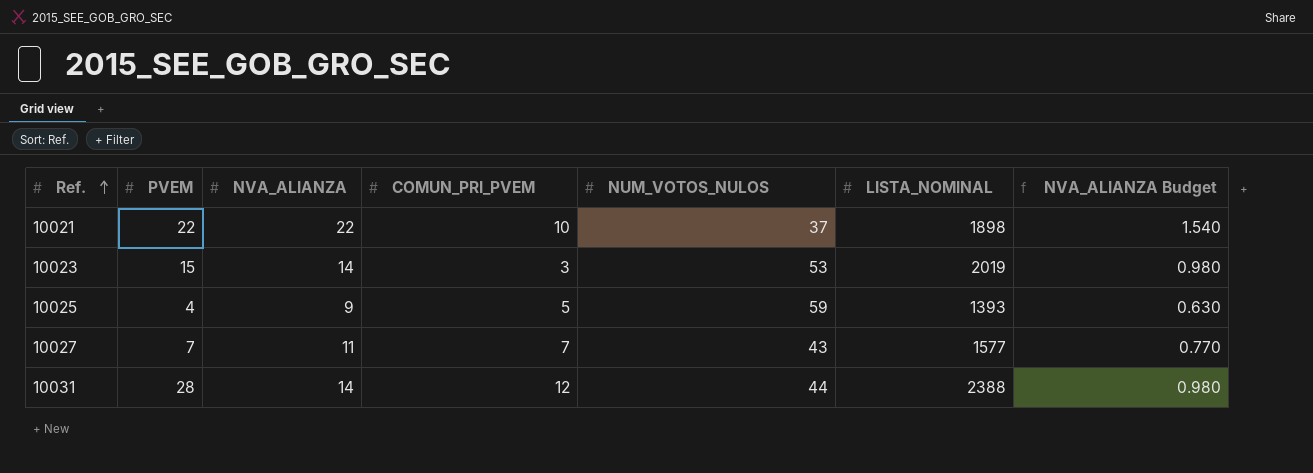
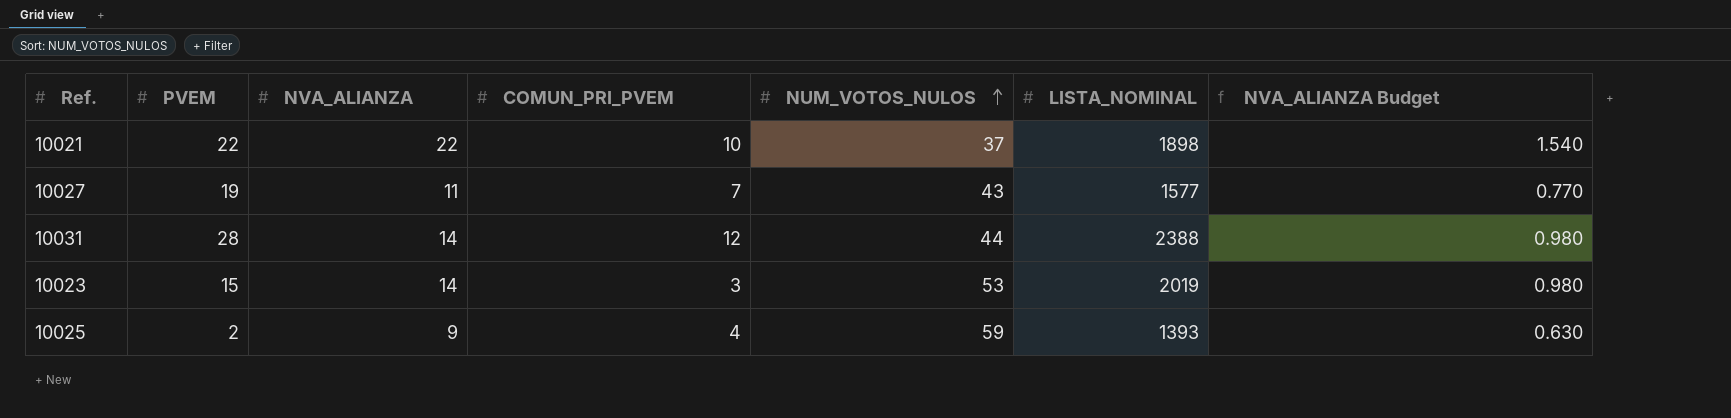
row order: Ref. ascending -> NUM_VOTOS_NULOS ascending
10027 | PVEM: 7 -> 19
10025 | PVEM: 4 -> 2
10025 | COMUN_PRI_PVEM: 5 -> 4

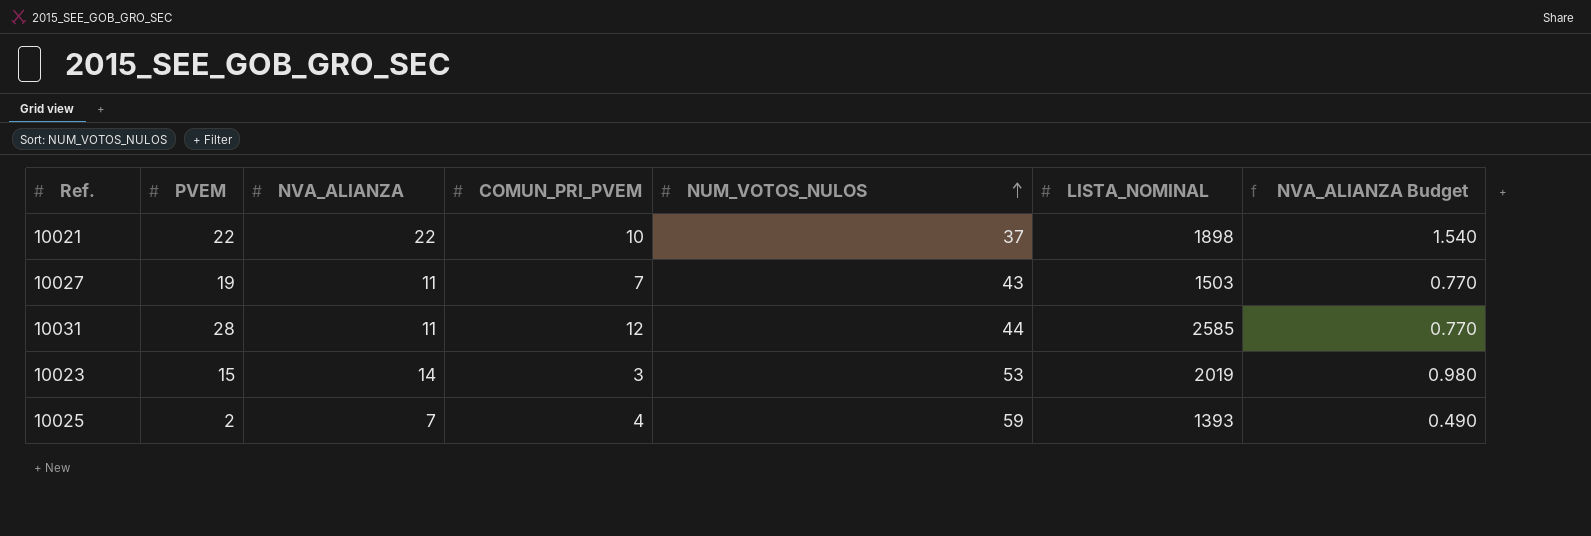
10027 | LISTA_NOMINAL: 1577 -> 1503
10031 | NVA_ALIANZA: 14 -> 11
10031 | LISTA_NOMINAL: 2388 -> 2585
10031 | NVA_ALIANZA Budget: 0.980 -> 0.770
10025 | NVA_ALIANZA: 9 -> 7
10025 | NVA_ALIANZA Budget: 0.630 -> 0.490

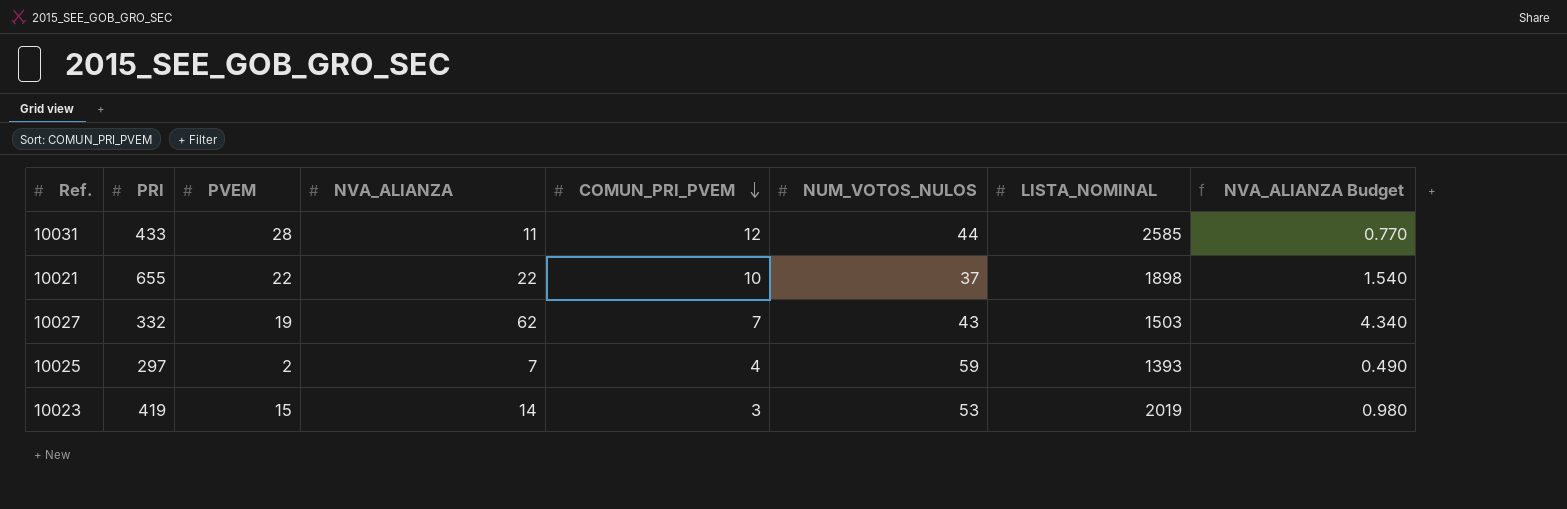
row order: NUM_VOTOS_NULOS ascending -> COMUN_PRI_PVEM descending
column PRI | position: none -> 2
10027 | NVA_ALIANZA: 11 -> 62
10027 | NVA_ALIANZA Budget: 0.770 -> 4.340

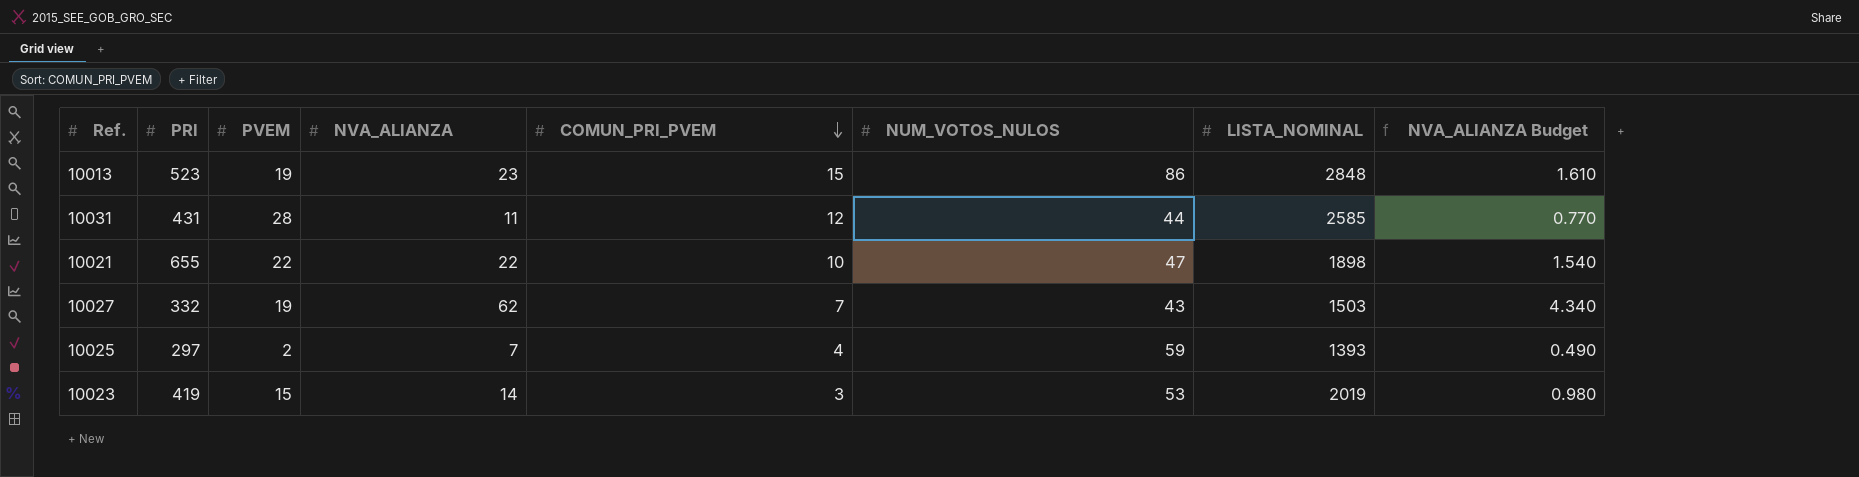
row 10013: none -> 523 | 19 | 23 | 15 | 86 | 2848 | 1.610
10031 | PRI: 433 -> 431
10021 | NUM_VOTOS_NULOS: 37 -> 47

